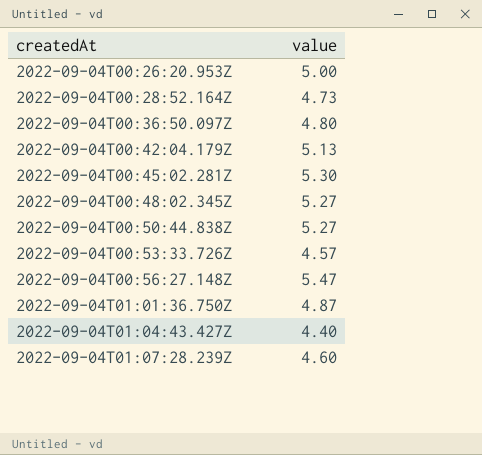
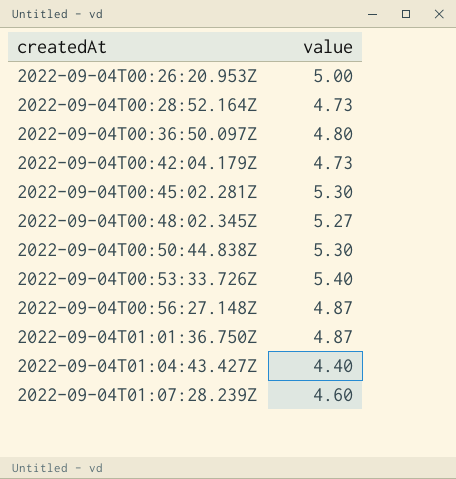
2022-09-04T00:42:04.179Z | value: 5.13 -> 4.73
2022-09-04T00:50:44.838Z | value: 5.27 -> 5.30
2022-09-04T00:53:33.726Z | value: 4.57 -> 5.40
2022-09-04T00:56:27.148Z | value: 5.47 -> 4.87

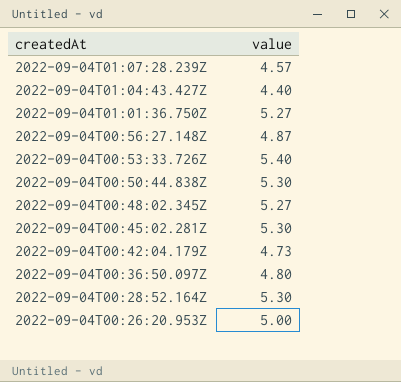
row order: createdAt ascending -> createdAt descending
2022-09-04T01:07:28.239Z | value: 4.60 -> 4.57
2022-09-04T01:01:36.750Z | value: 4.87 -> 5.27
2022-09-04T00:28:52.164Z | value: 4.73 -> 5.30

